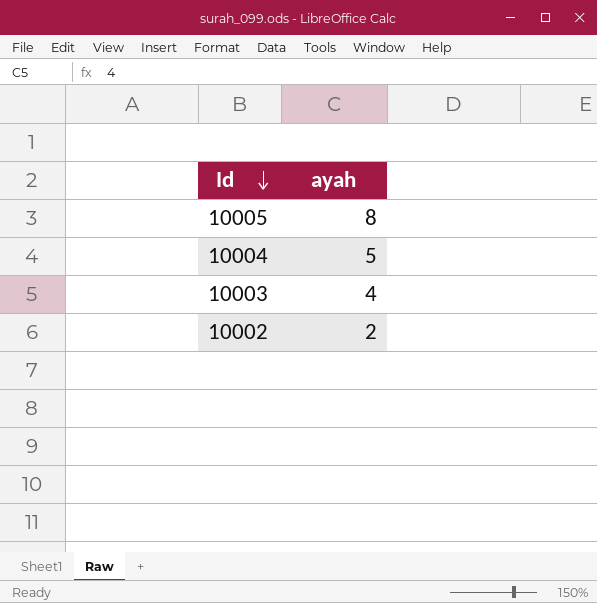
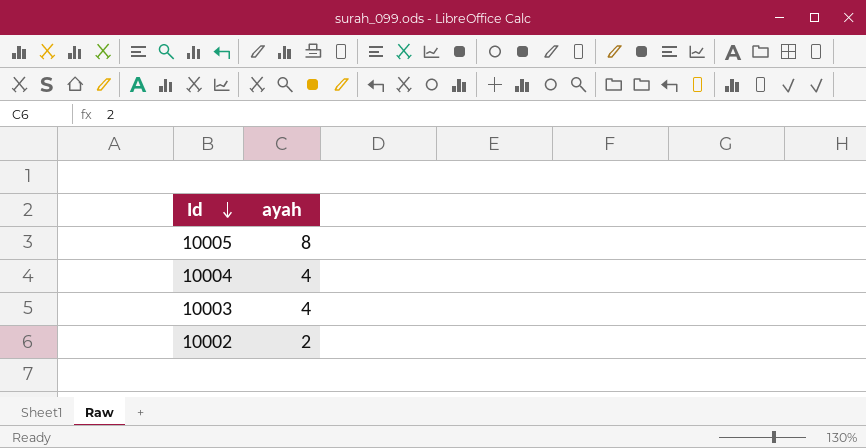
10004 | ayah: 5 -> 4

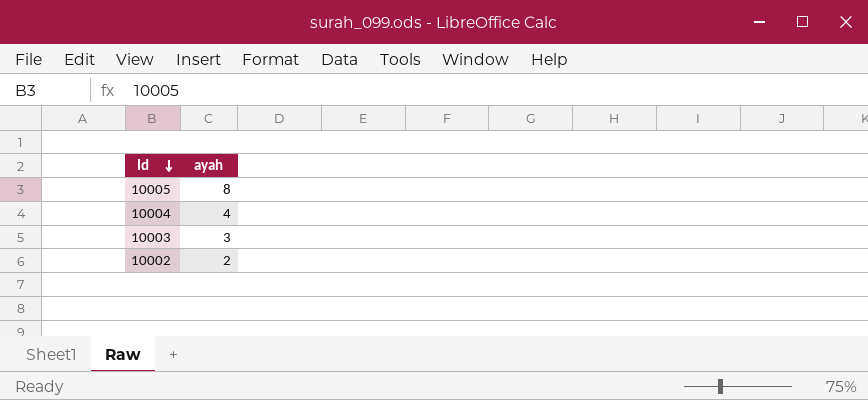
10003 | ayah: 4 -> 3

